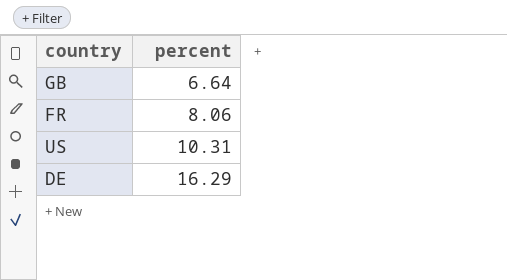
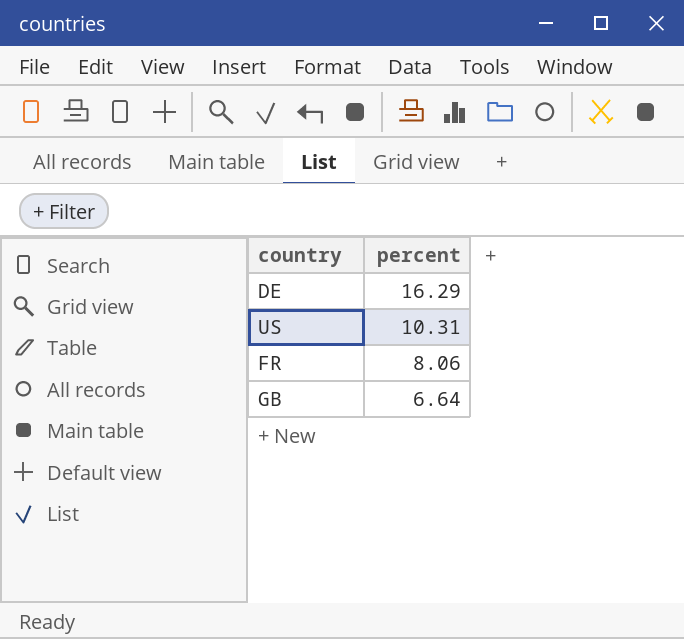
row order: percent ascending -> percent descending

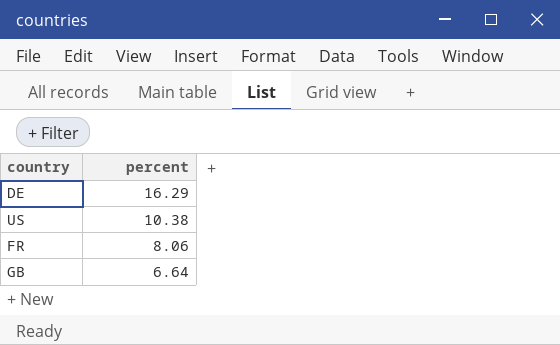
US | percent: 10.31 -> 10.38

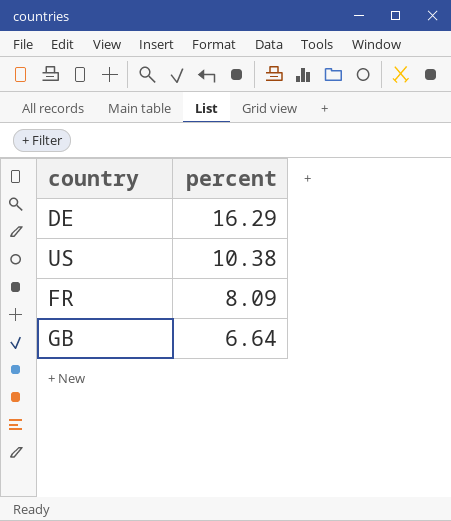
FR | percent: 8.06 -> 8.09

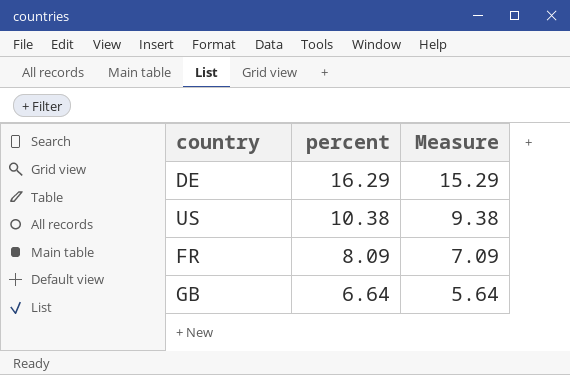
column Measure | formula: none -> [percent] - 1

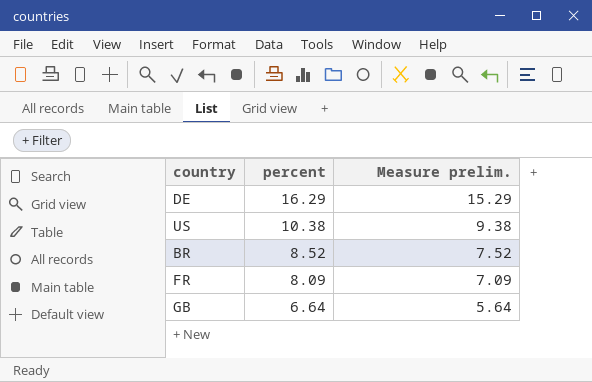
column name: Measure -> Measure prelim.
row BR: none -> 8.52 | 7.52

